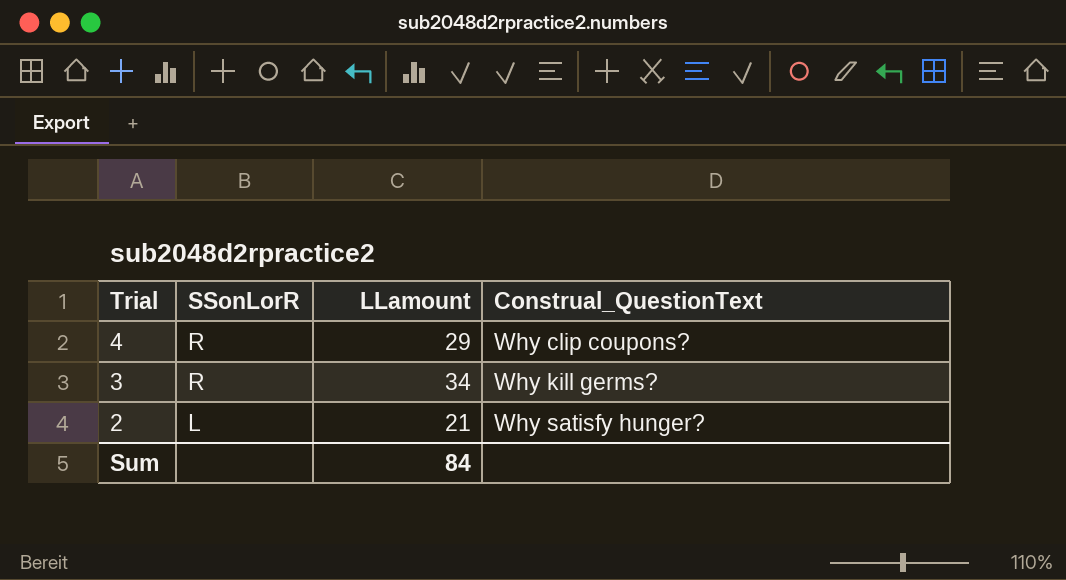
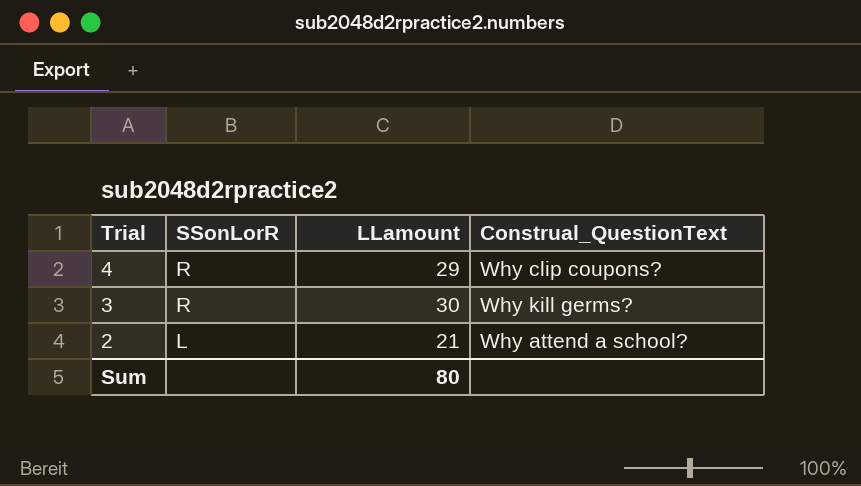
3 | LLamount: 34 -> 30
2 | Construal_QuestionText: Why satisfy hunger? -> Why attend a school?
Sum | LLamount: 84 -> 80

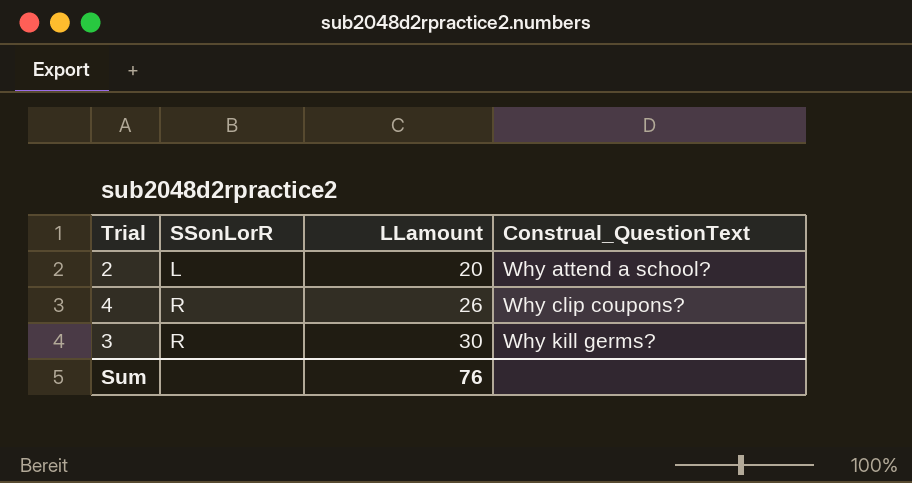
row order: Trial descending -> SSonLorR ascending
2 | LLamount: 21 -> 20
4 | LLamount: 29 -> 26
Sum | LLamount: 80 -> 76

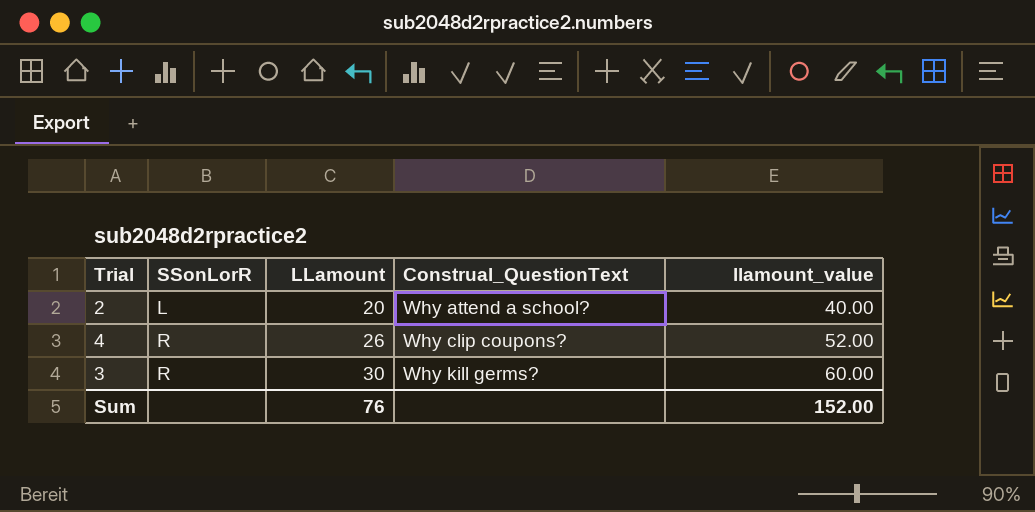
column llamount_value | formula: none -> [LLamount] * 2

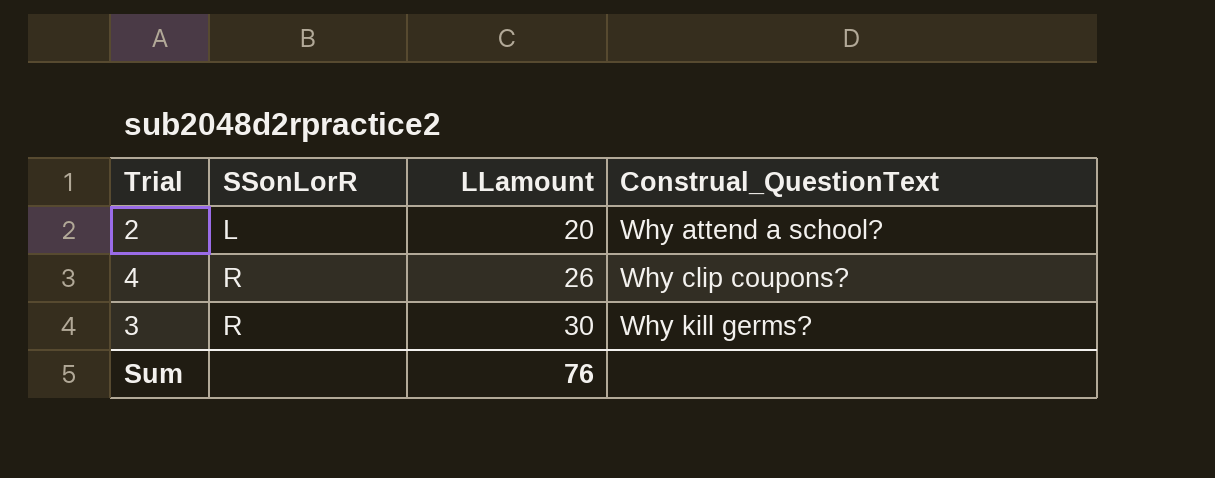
column llamount_value | formula: [LLamount] * 2 -> none

